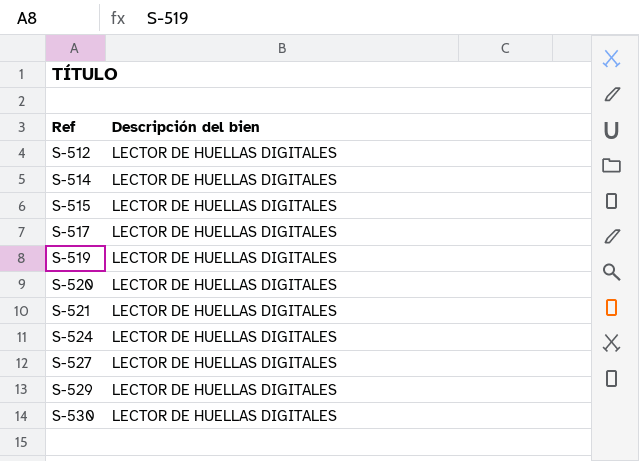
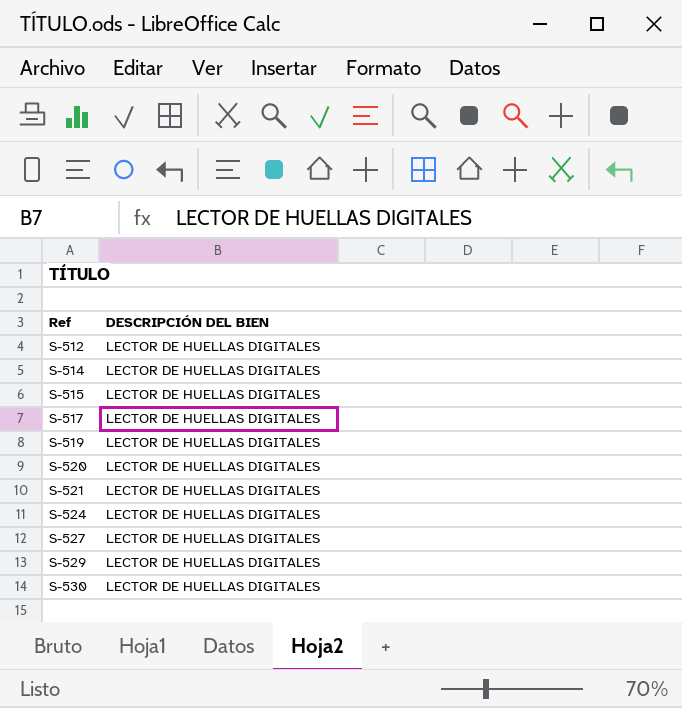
column name: Descripción del bien -> DESCRIPCIÓN DEL BIEN

